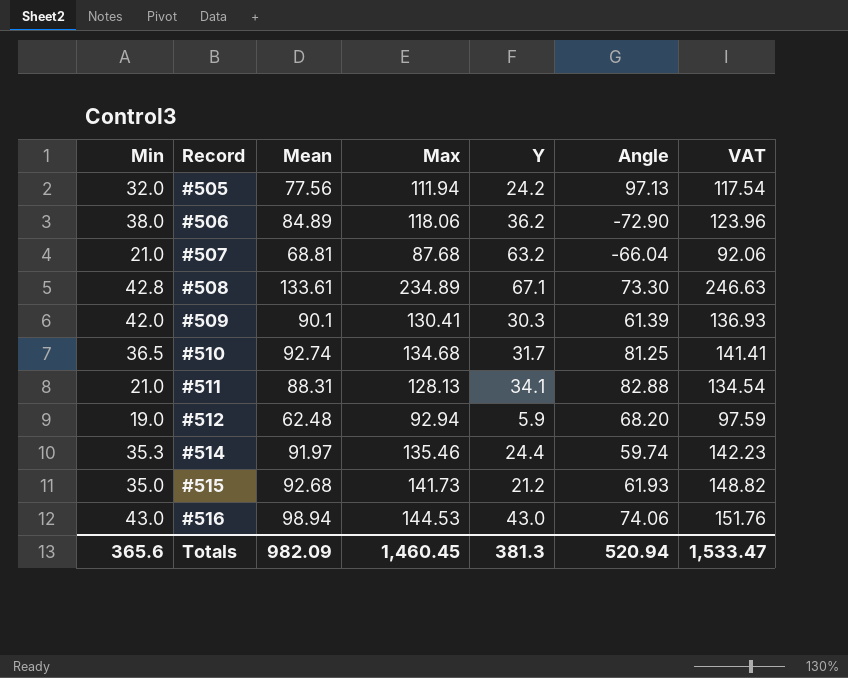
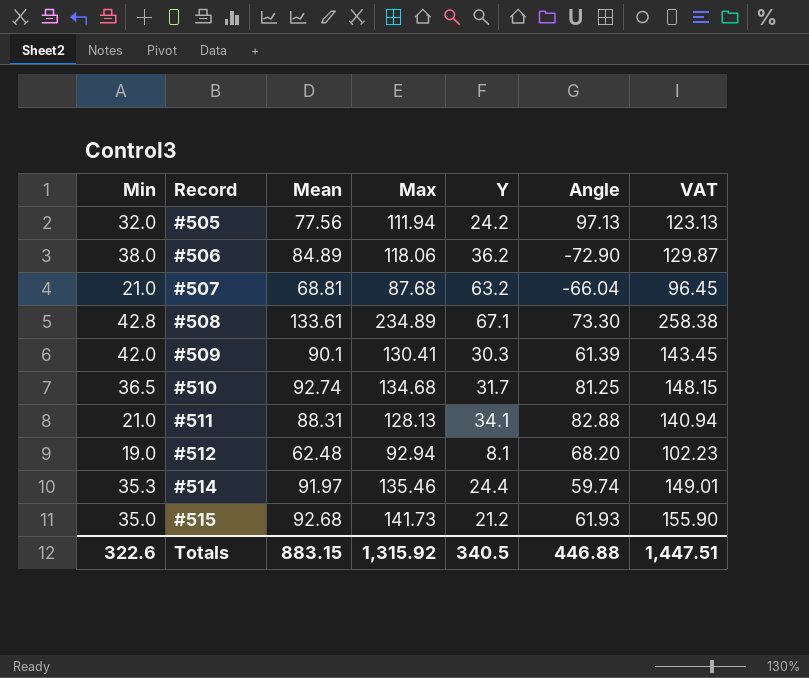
column VAT | formula: [Max] * 1.05 -> [Max] * 1.1
row #516: 43.0 | 98.94 | 144.53 | 43.0 | 74.06 | 151.76 -> none
#512 | Y: 5.9 -> 8.1
Totals | Min: 365.6 -> 322.6
Totals | Mean: 982.09 -> 883.15
Totals | Max: 1,460.45 -> 1,315.92
Totals | Y: 381.3 -> 340.5
Totals | Angle: 520.94 -> 446.88
Totals | VAT: 1,533.47 -> 1,447.51

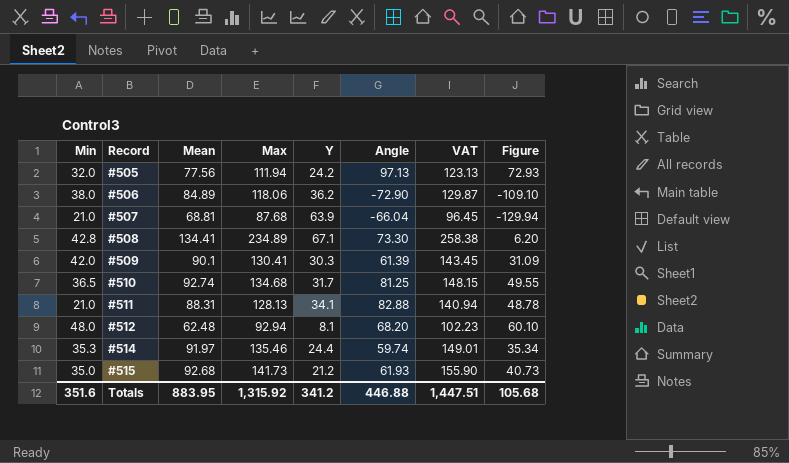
column Figure | formula: none -> [Angle] - [Y]
#507 | Y: 63.2 -> 63.9
#508 | Mean: 133.61 -> 134.41
#512 | Min: 19.0 -> 48.0
Totals | Min: 322.6 -> 351.6
Totals | Mean: 883.15 -> 883.95
Totals | Y: 340.5 -> 341.2

